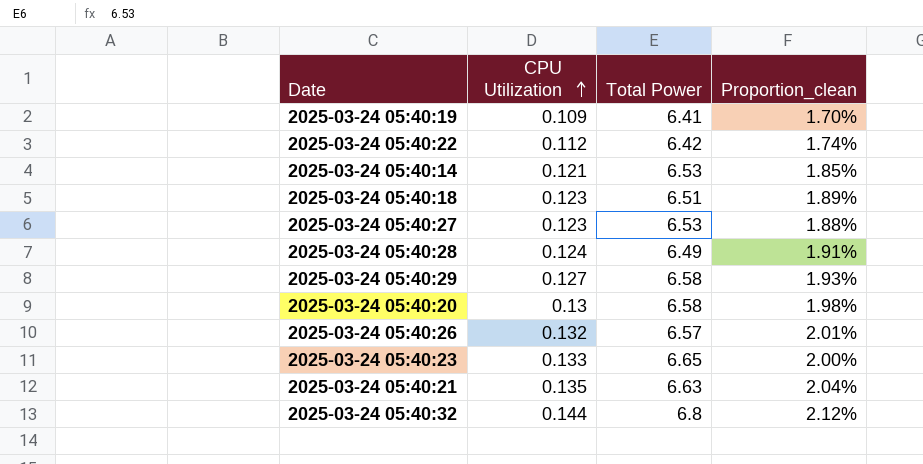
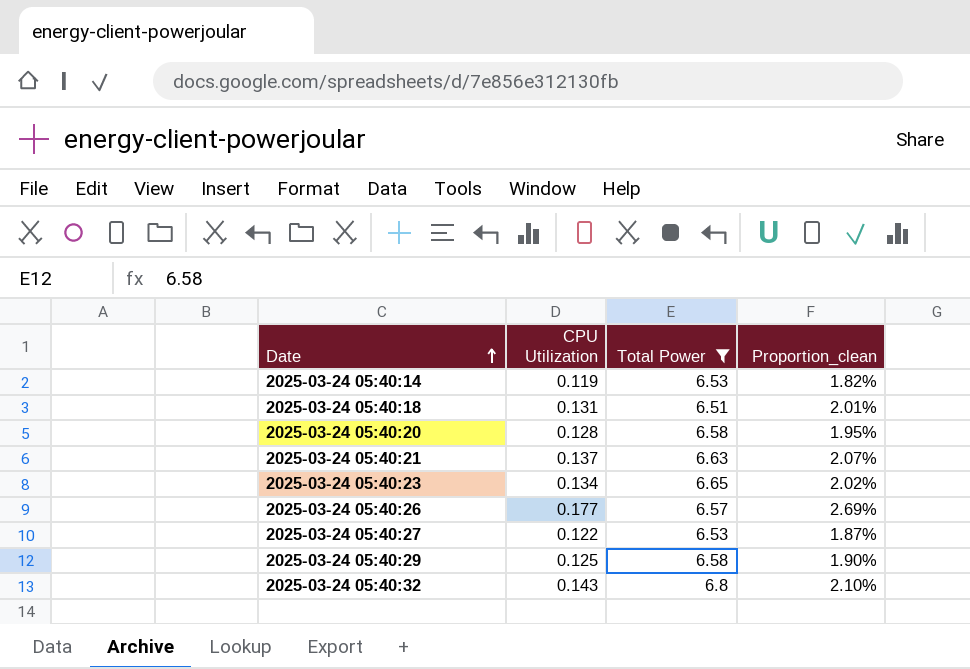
filter: none -> Total Power >= 6.51
row order: CPU Utilization ascending -> Date ascending
2025-03-24 05:40:14 | CPU Utilization: 0.121 -> 0.119
2025-03-24 05:40:14 | Proportion_clean: 1.85% -> 1.82%
2025-03-24 05:40:18 | CPU Utilization: 0.123 -> 0.131
2025-03-24 05:40:18 | Proportion_clean: 1.89% -> 2.01%
2025-03-24 05:40:20 | CPU Utilization: 0.13 -> 0.128
2025-03-24 05:40:20 | Proportion_clean: 1.98% -> 1.95%
2025-03-24 05:40:21 | CPU Utilization: 0.135 -> 0.137
2025-03-24 05:40:21 | Proportion_clean: 2.04% -> 2.07%
2025-03-24 05:40:23 | CPU Utilization: 0.133 -> 0.134
2025-03-24 05:40:23 | Proportion_clean: 2.00% -> 2.02%
2025-03-24 05:40:26 | CPU Utilization: 0.132 -> 0.177
2025-03-24 05:40:26 | Proportion_clean: 2.01% -> 2.69%
2025-03-24 05:40:27 | CPU Utilization: 0.123 -> 0.122
2025-03-24 05:40:27 | Proportion_clean: 1.88% -> 1.87%
2025-03-24 05:40:29 | CPU Utilization: 0.127 -> 0.125
2025-03-24 05:40:29 | Proportion_clean: 1.93% -> 1.90%
2025-03-24 05:40:32 | CPU Utilization: 0.144 -> 0.143
2025-03-24 05:40:32 | Proportion_clean: 2.12% -> 2.10%

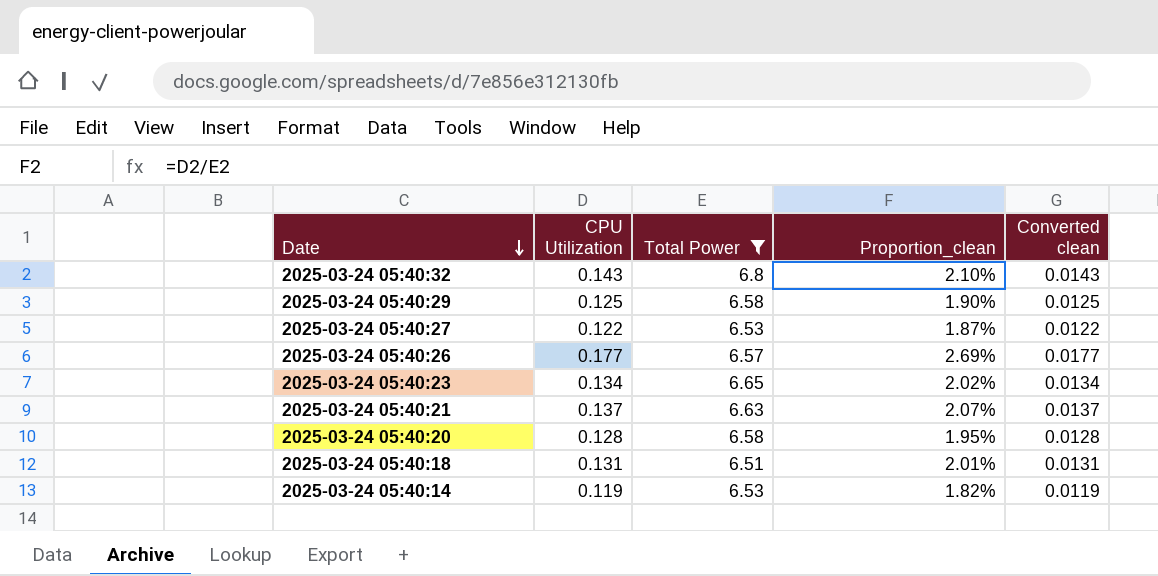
row order: Date ascending -> Date descending
column Converted clean | formula: none -> [CPU Utilization] * 0.1

